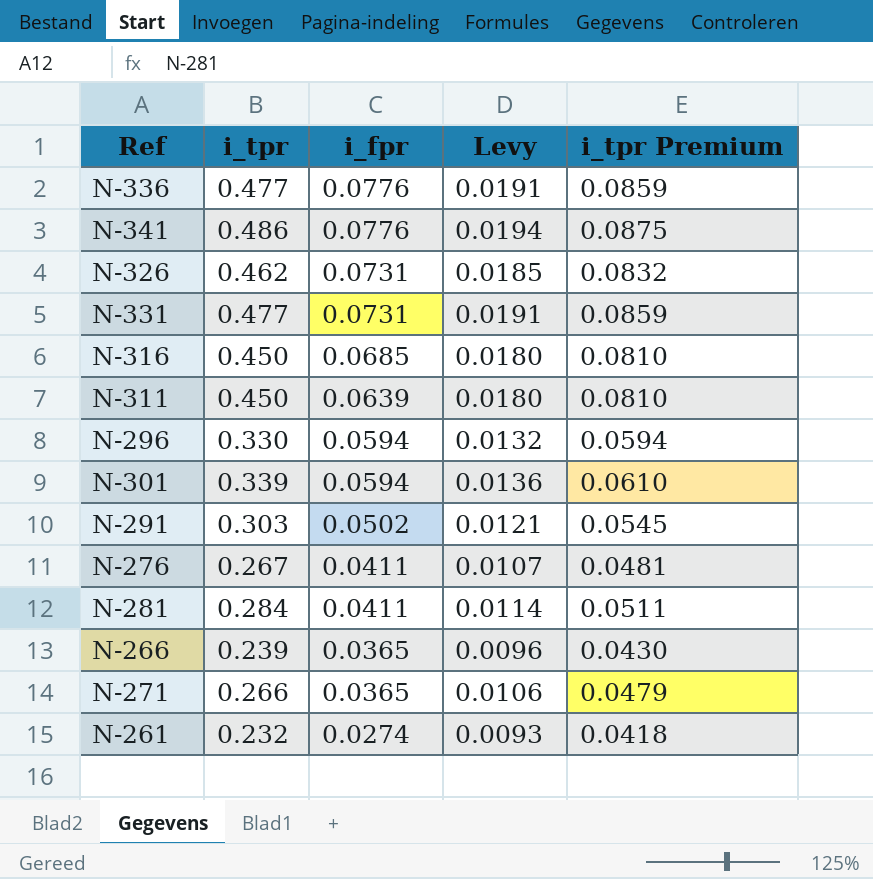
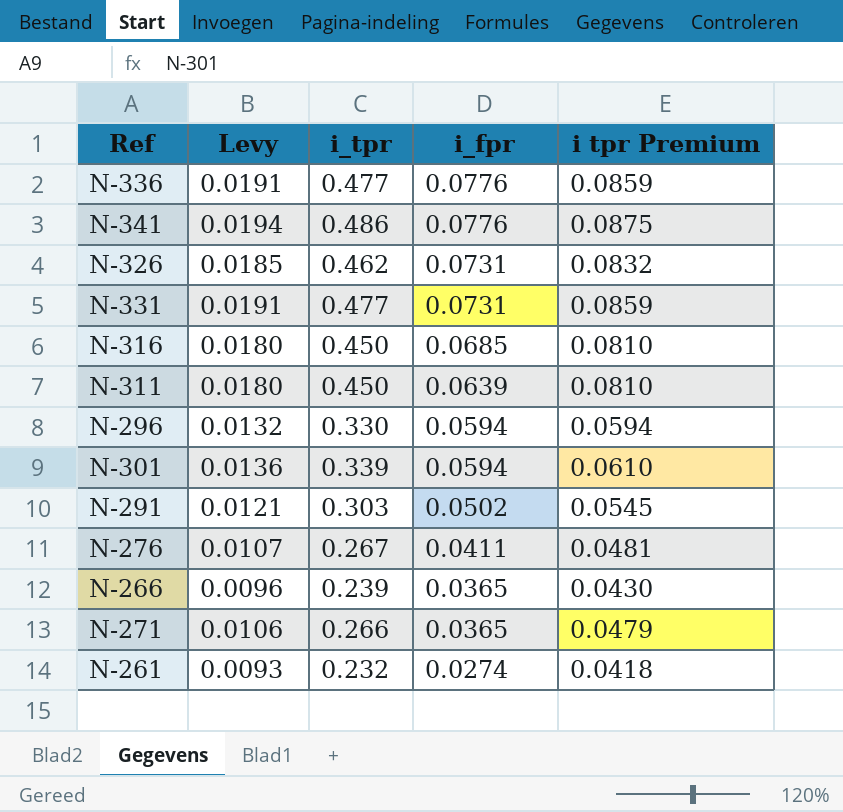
column Levy | position: 4 -> 2
column name: i_tpr Premium -> i tpr Premium
row N-281: 0.284 | 0.0411 | 0.0114 | 0.0511 -> none

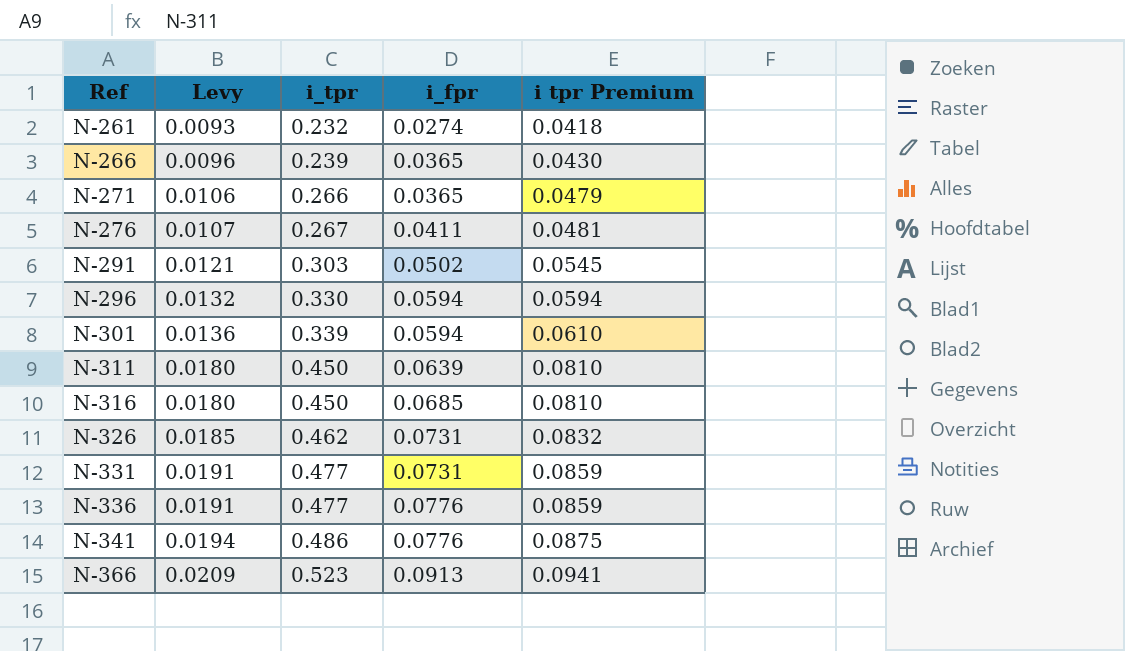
row order: i_fpr descending -> Ref ascending
row N-366: none -> 0.0209 | 0.523 | 0.0913 | 0.0941

